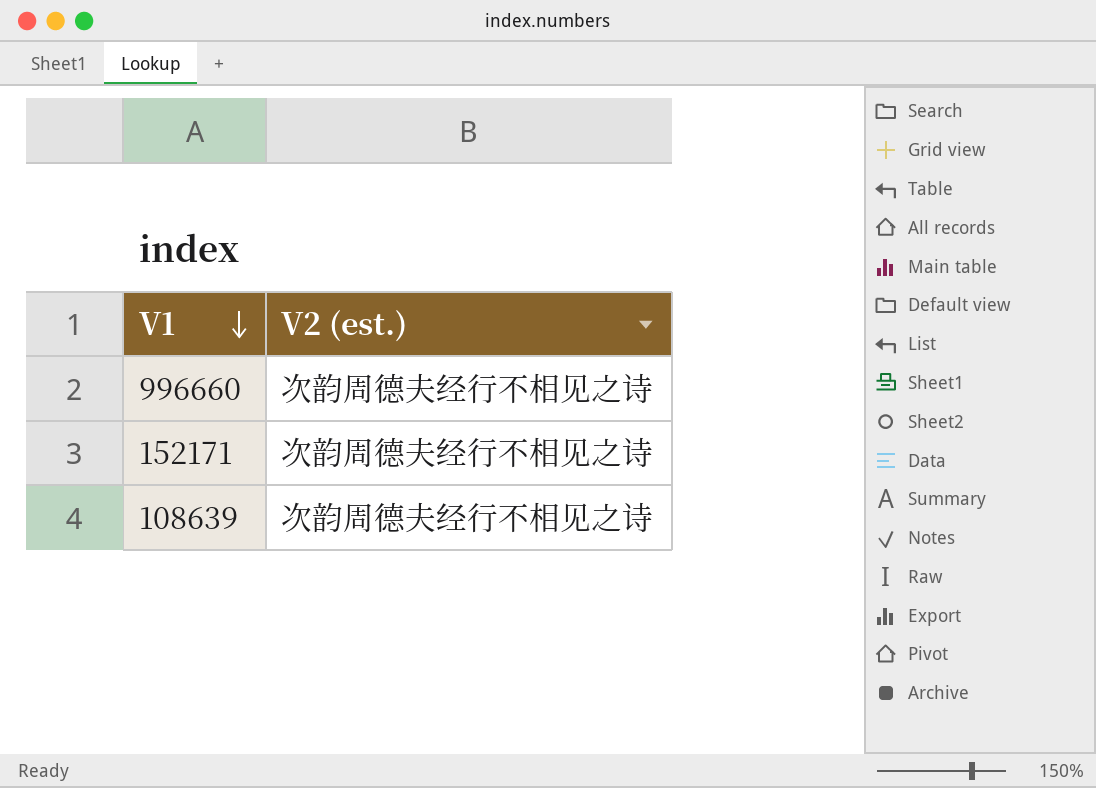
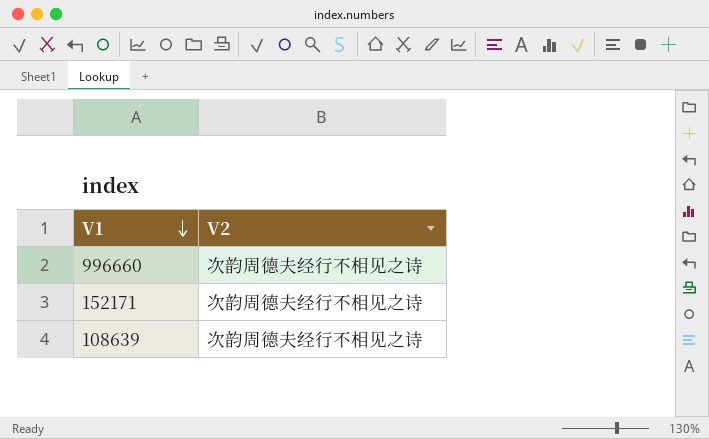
column name: V2 (est.) -> V2

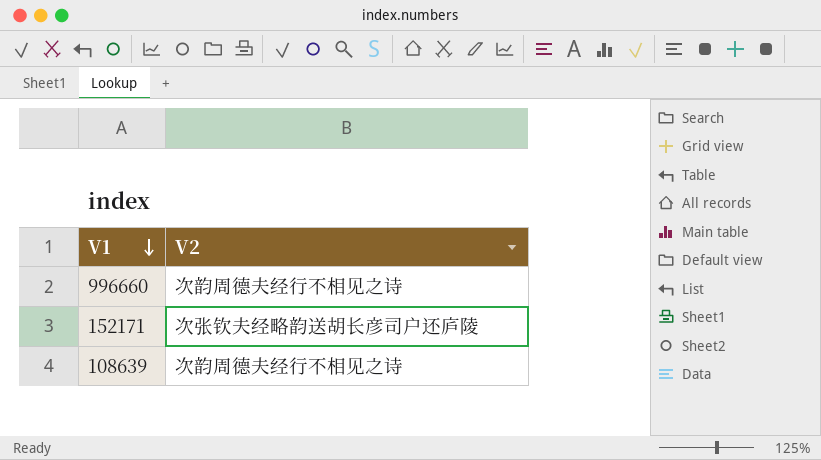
152171 | V2: 次韵周德夫经行不相见之诗 -> 次张钦夫经略韵送胡长彦司户还庐陵

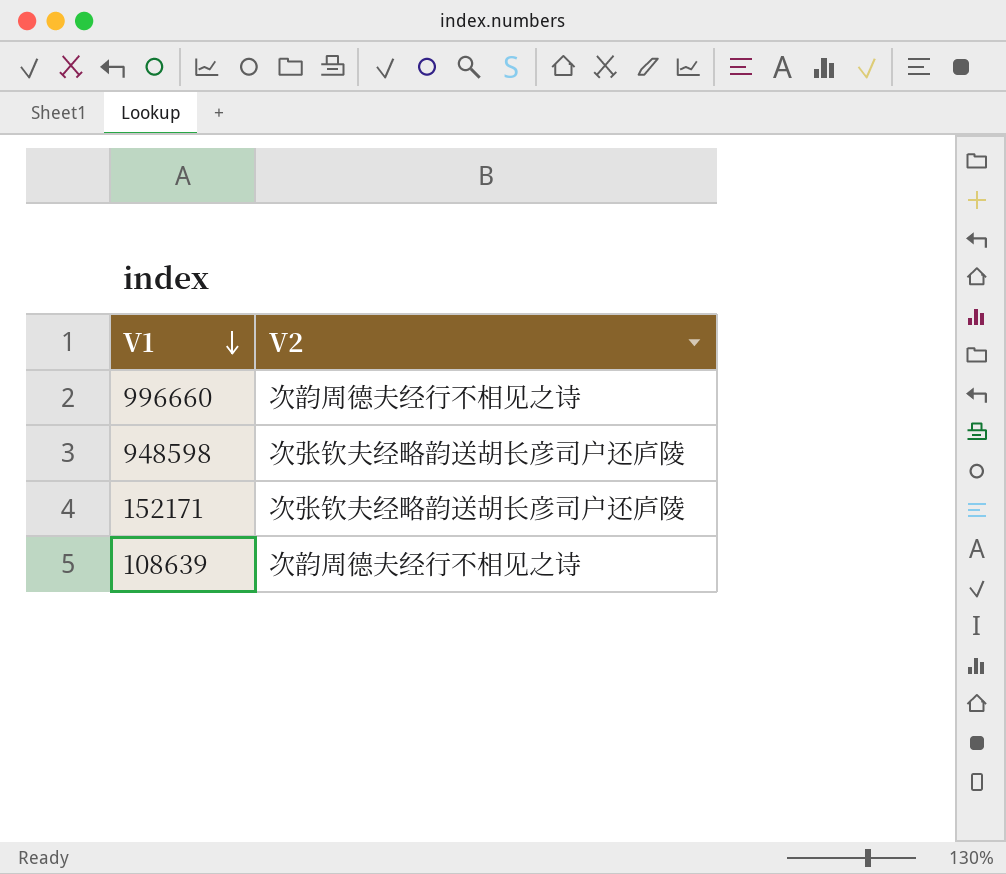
row 948598: none -> 次张钦夫经略韵送胡长彦司户还庐陵

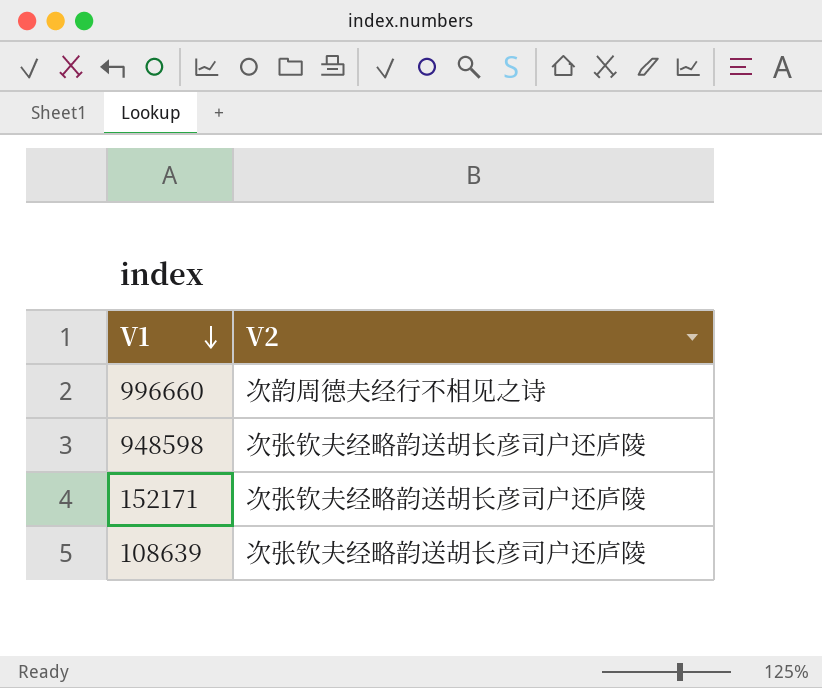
108639 | V2: 次韵周德夫经行不相见之诗 -> 次张钦夫经略韵送胡长彦司户还庐陵

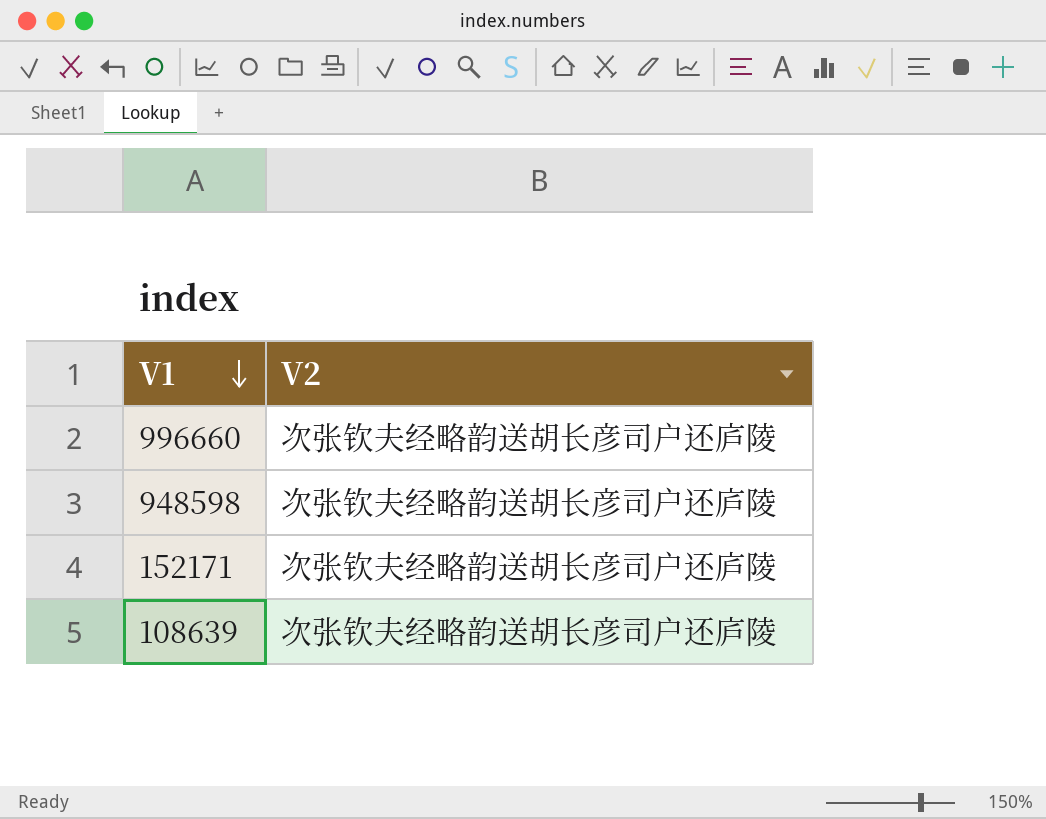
996660 | V2: 次韵周德夫经行不相见之诗 -> 次张钦夫经略韵送胡长彦司户还庐陵

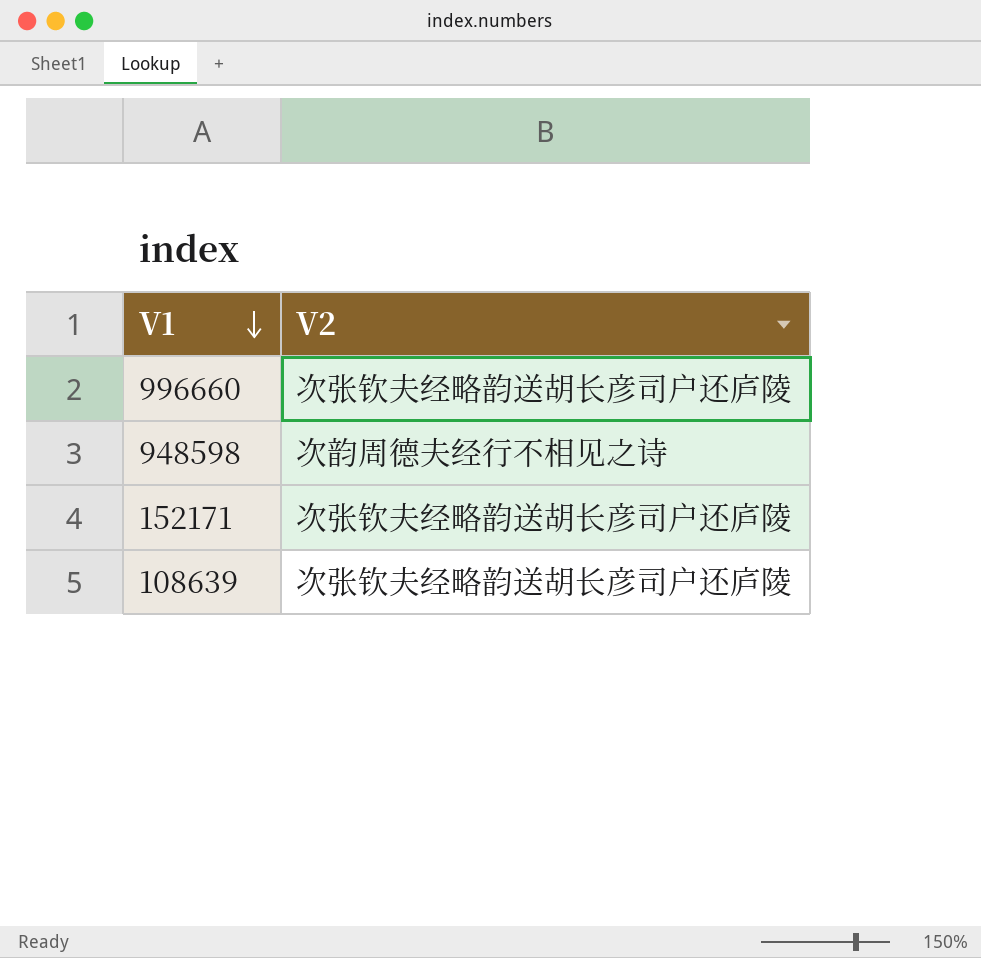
948598 | V2: 次张钦夫经略韵送胡长彦司户还庐陵 -> 次韵周德夫经行不相见之诗

